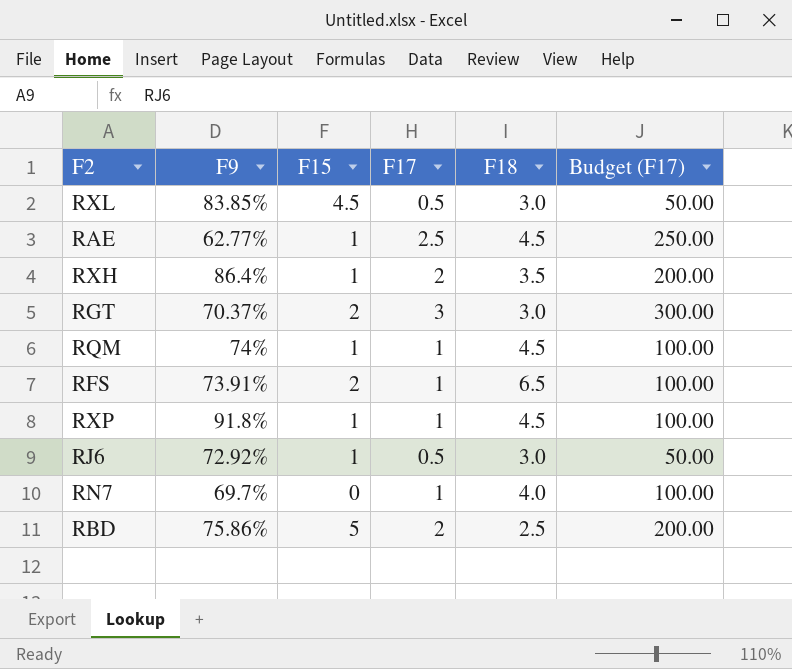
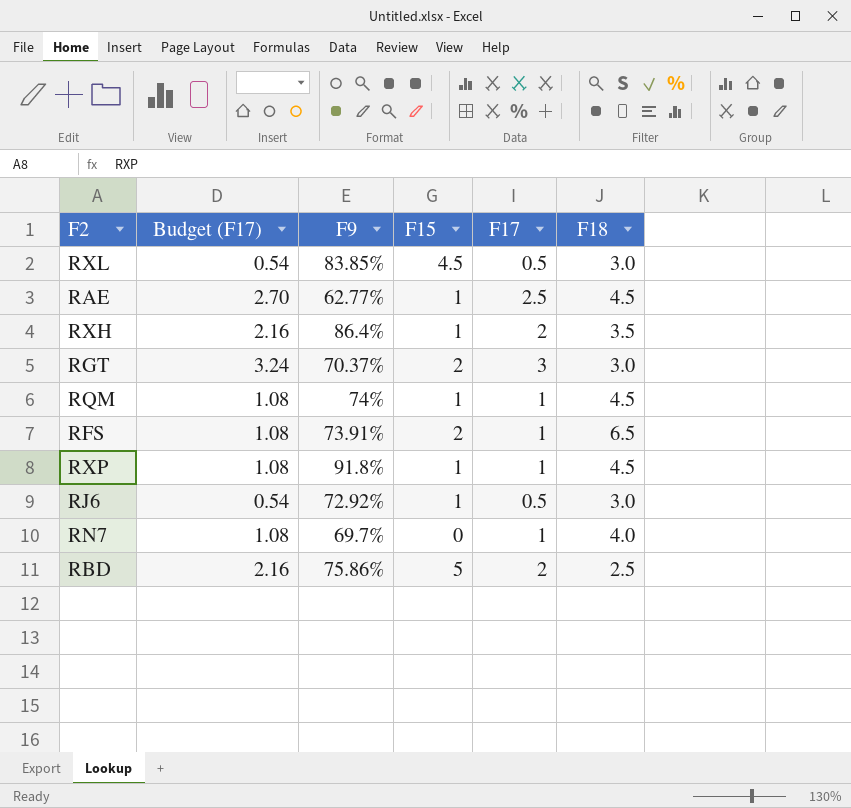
column Budget (F17) | formula: [F17] * 100 -> [F17] * 1.08
column Budget (F17) | position: 6 -> 2

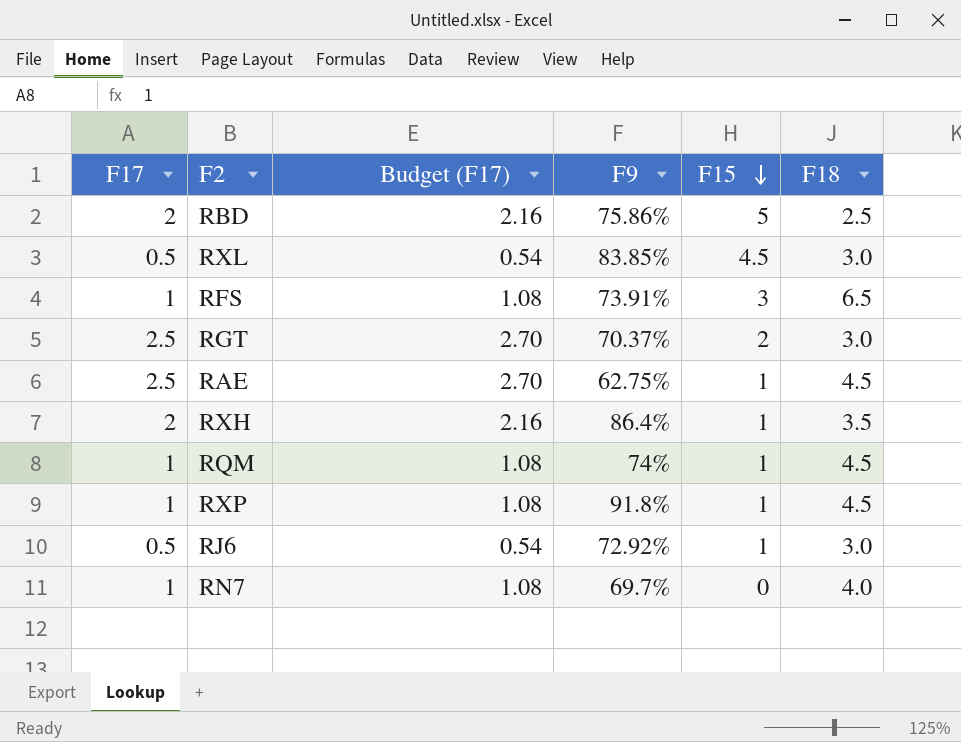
row order: none -> F15 descending
column F17 | position: 5 -> 1
RFS | F15: 2 -> 3
RGT | F17: 3 -> 2.5
RGT | Budget (F17): 3.24 -> 2.70
RAE | F9: 62.77% -> 62.75%

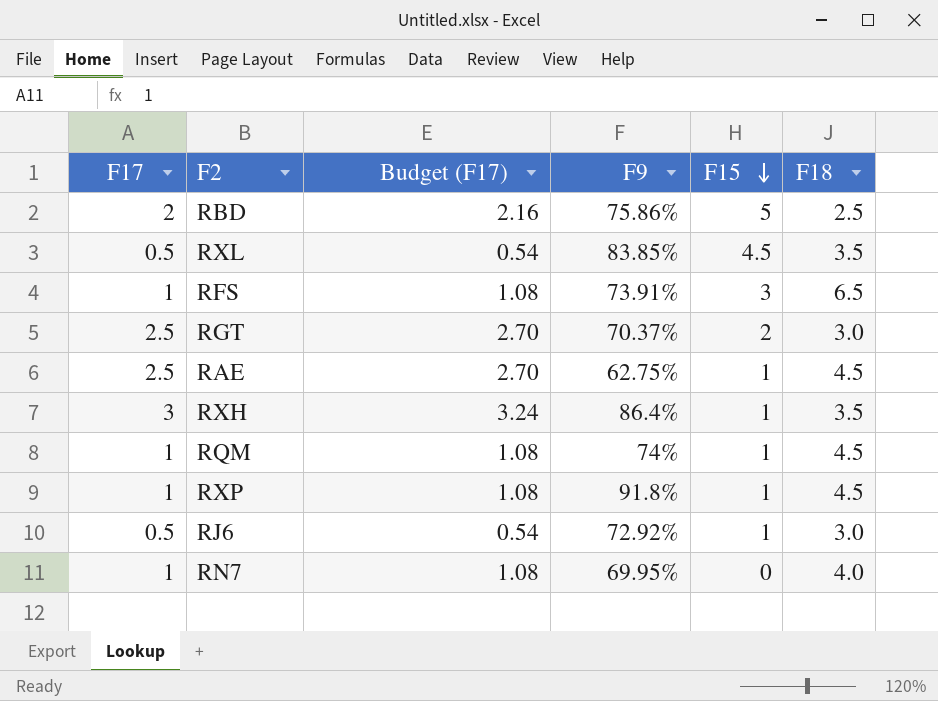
RXL | F18: 3.0 -> 3.5
RXH | F17: 2 -> 3
RXH | Budget (F17): 2.16 -> 3.24
RN7 | F9: 69.7% -> 69.95%

